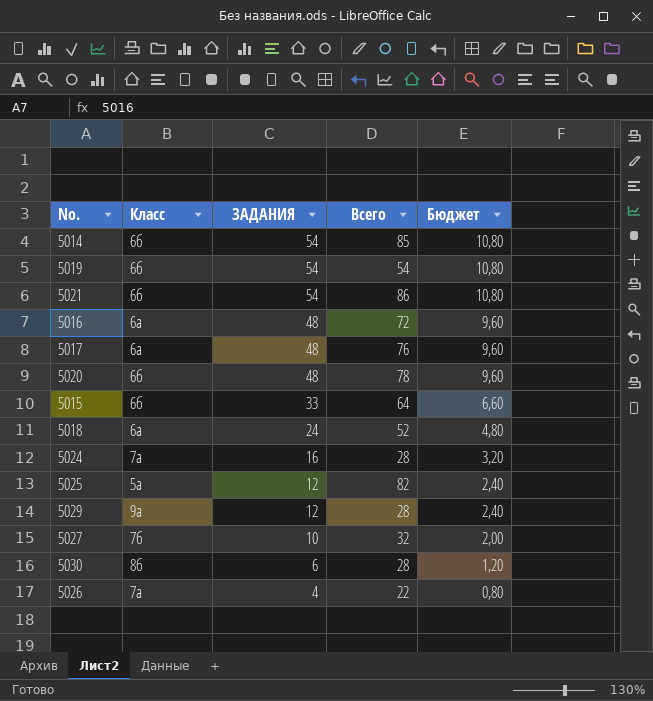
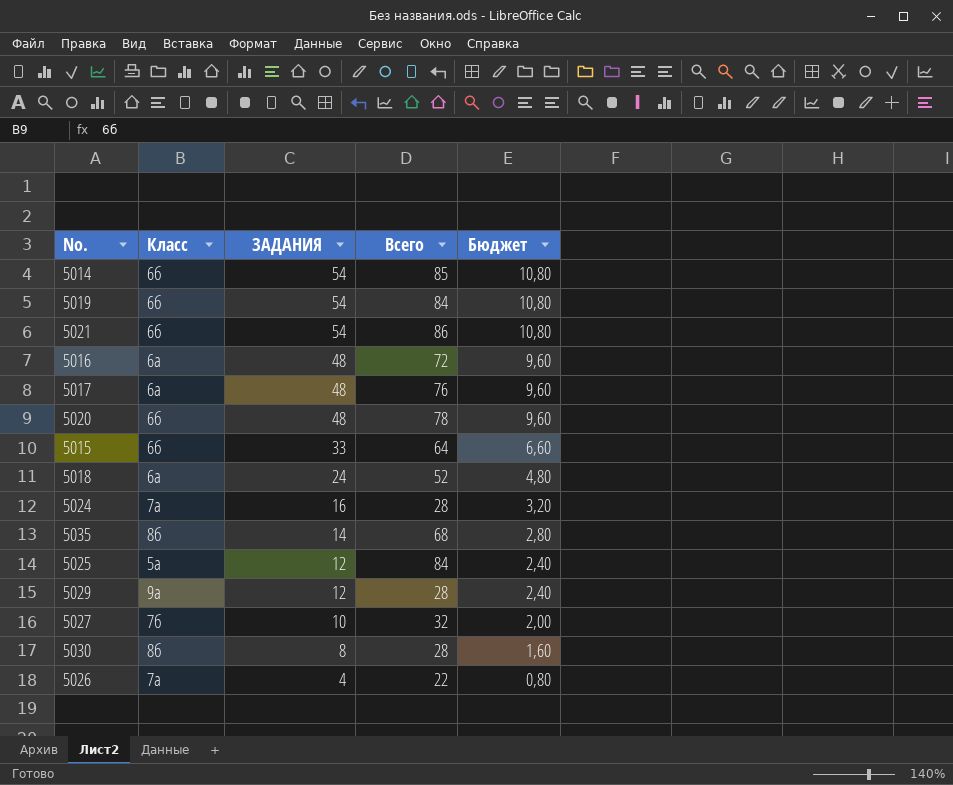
5019 | Всего: 54 -> 84
row 5035: none -> 8б | 14 | 68 | 2,80
5025 | Всего: 82 -> 84
5030 | ЗАДАНИЯ: 6 -> 8
5030 | Бюджет: 1,20 -> 1,60

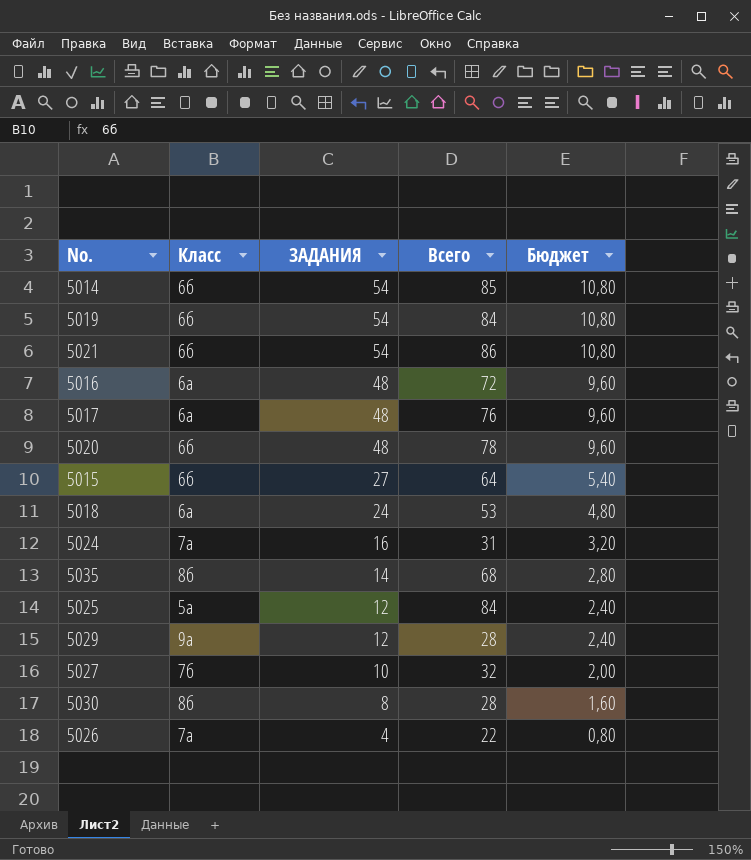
5015 | ЗАДАНИЯ: 33 -> 27
5015 | Бюджет: 6,60 -> 5,40
5018 | Всего: 52 -> 53
5024 | Всего: 28 -> 31

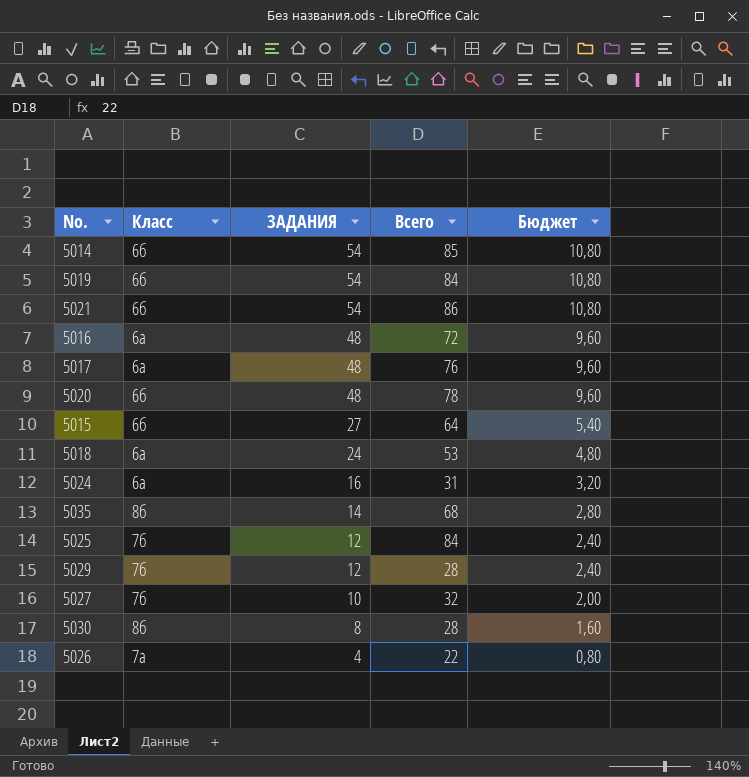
5024 | Класс: 7а -> 6а
5025 | Класс: 5а -> 7б
5029 | Класс: 9а -> 7б

